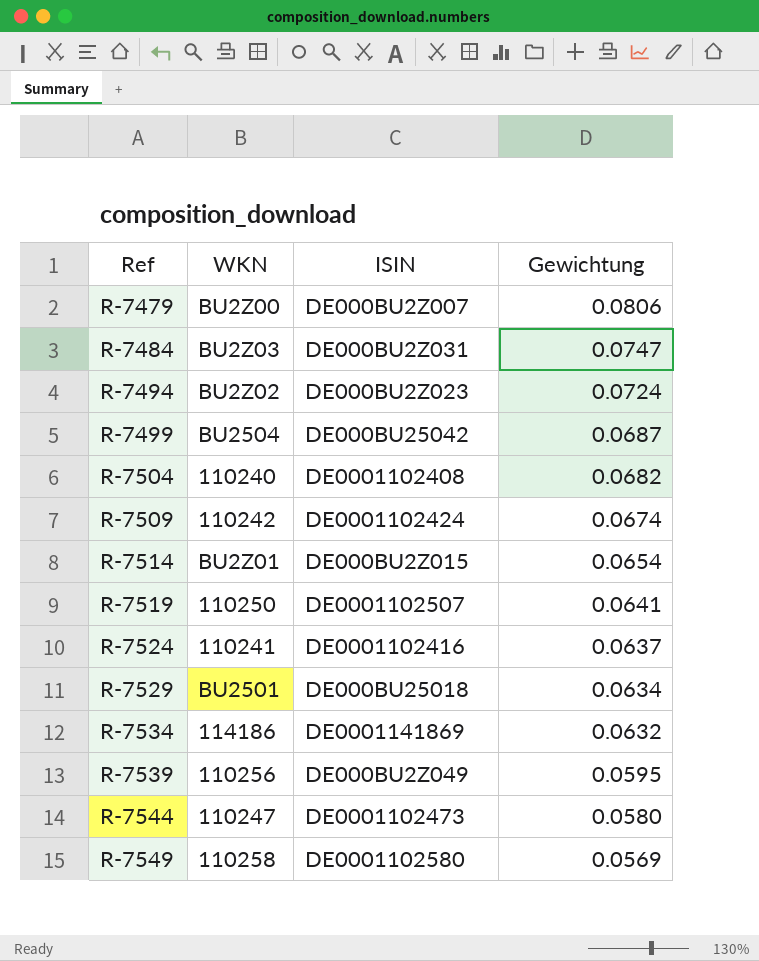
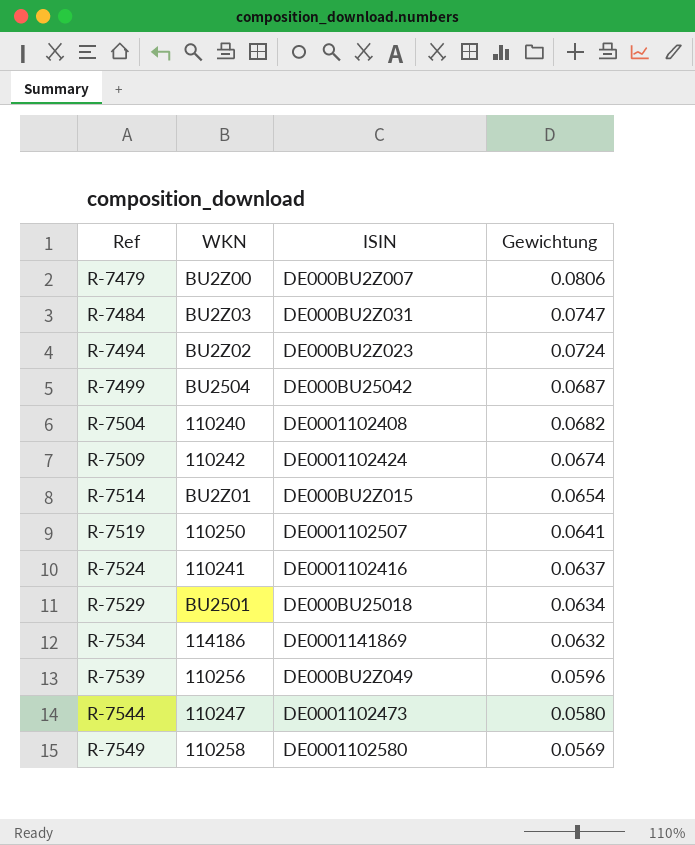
R-7539 | Gewichtung: 0.0595 -> 0.0596

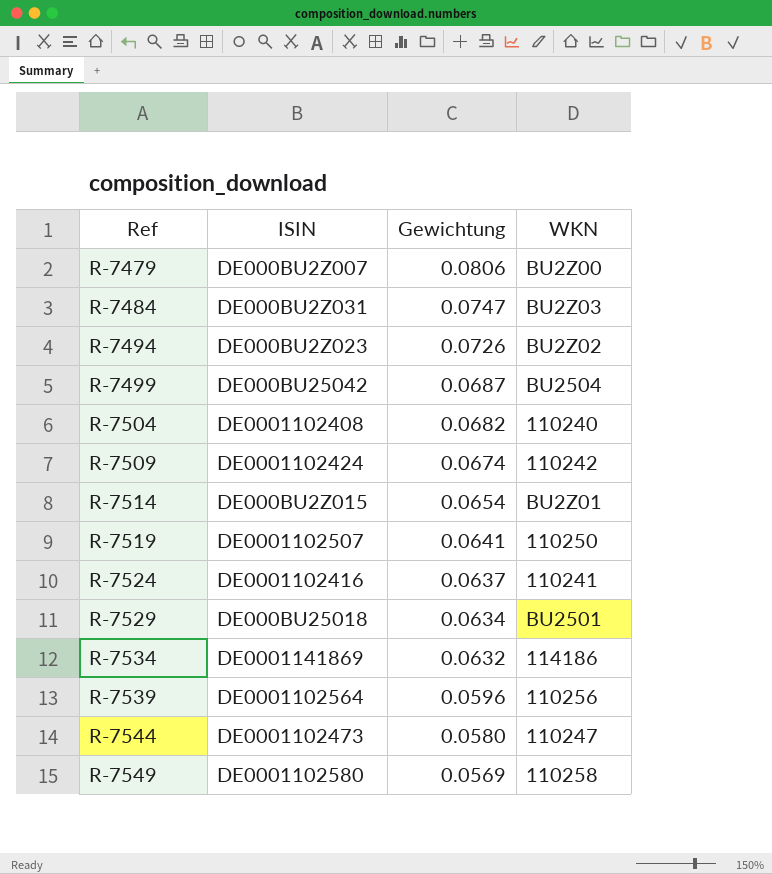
column WKN | position: 2 -> 4
R-7494 | Gewichtung: 0.0724 -> 0.0726
R-7539 | ISIN: DE000BU2Z049 -> DE0001102564

